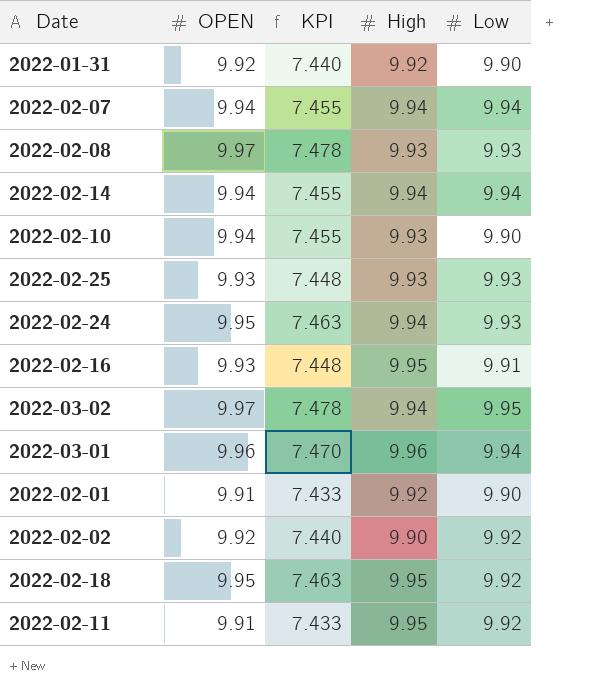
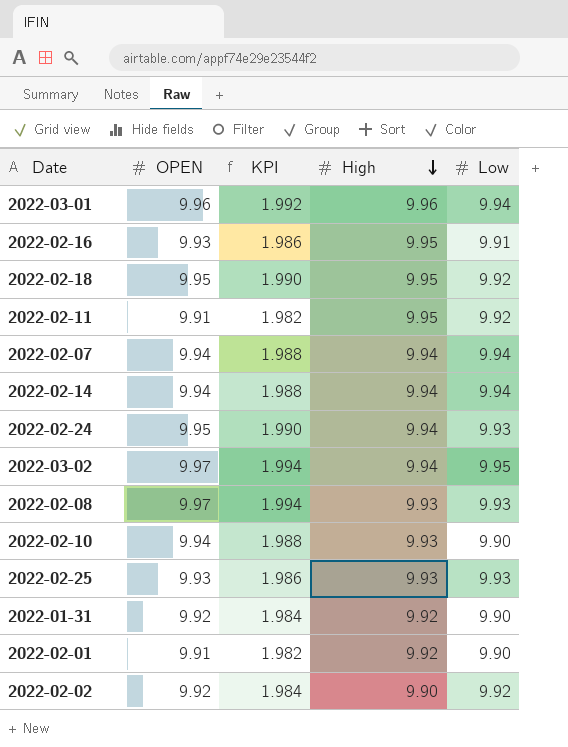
row order: none -> High descending
column KPI | formula: [OPEN] * 0.75 -> [OPEN] * 0.2

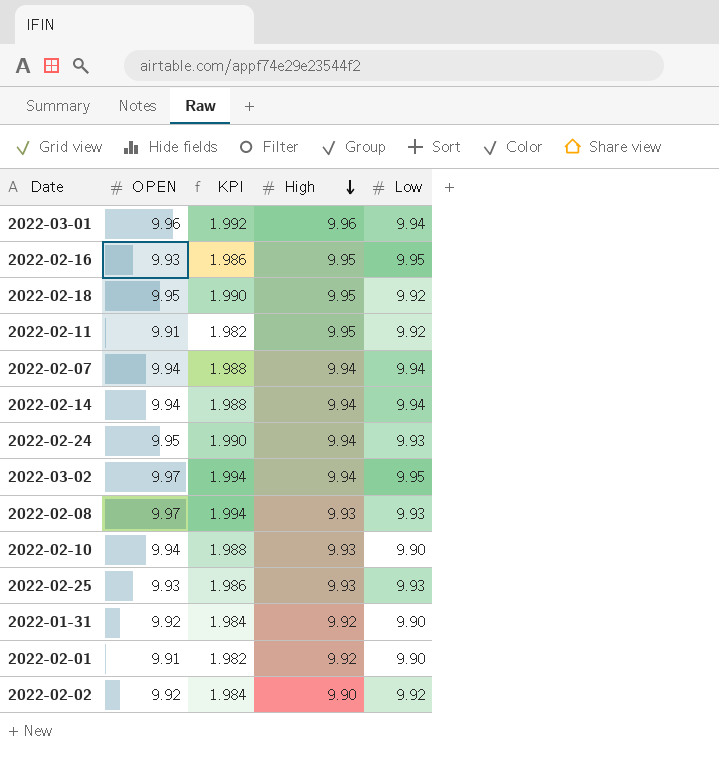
2022-02-16 | Low: 9.91 -> 9.95

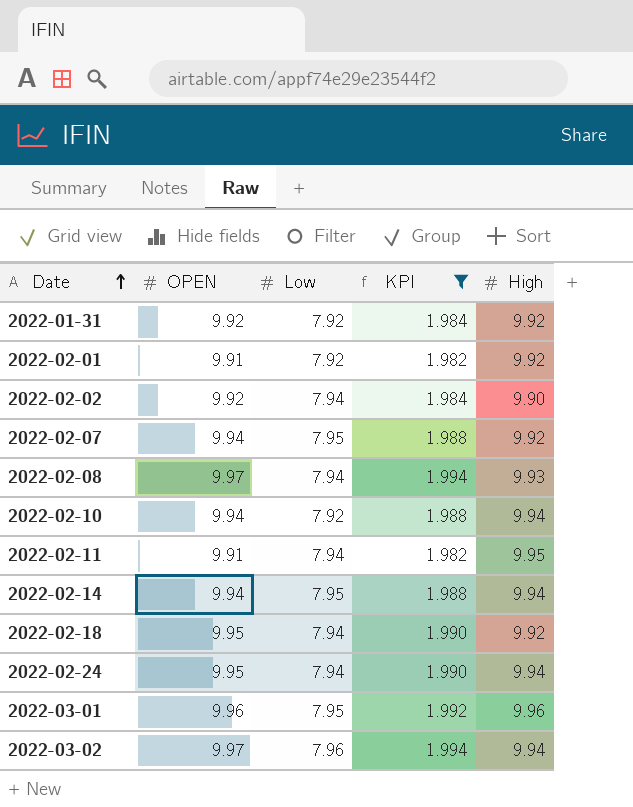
filter: none -> KPI != 1.986
row order: High descending -> Date ascending
column Low | position: 5 -> 3
2022-01-31 | Low: 9.90 -> 7.92
2022-02-01 | Low: 9.90 -> 7.92
2022-02-02 | Low: 9.92 -> 7.94
2022-02-07 | Low: 9.94 -> 7.95
2022-02-07 | High: 9.94 -> 9.92
2022-02-08 | Low: 9.93 -> 7.94
2022-02-10 | Low: 9.90 -> 7.92
2022-02-10 | High: 9.93 -> 9.94
2022-02-11 | Low: 9.92 -> 7.94
2022-02-14 | Low: 9.94 -> 7.95
2022-02-18 | Low: 9.92 -> 7.94
2022-02-18 | High: 9.95 -> 9.92
2022-02-24 | Low: 9.93 -> 7.94
2022-03-01 | Low: 9.94 -> 7.95
2022-03-02 | Low: 9.95 -> 7.96

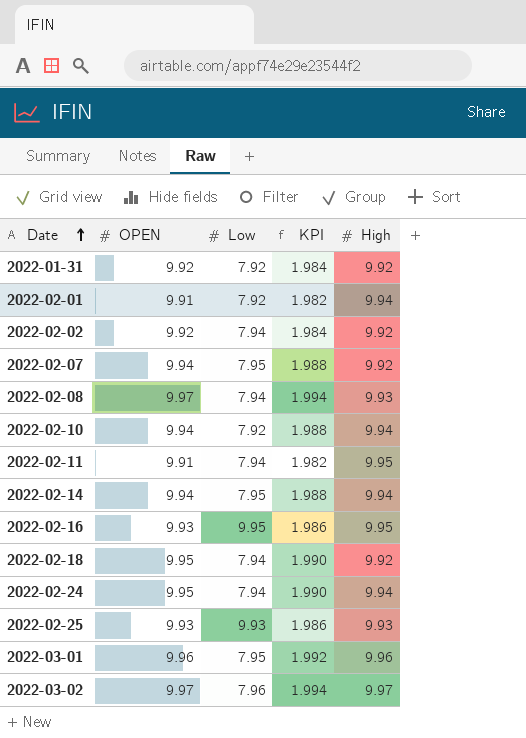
filter: KPI != 1.986 -> none
2022-02-01 | High: 9.92 -> 9.94
2022-02-02 | High: 9.90 -> 9.92
2022-03-02 | High: 9.94 -> 9.97

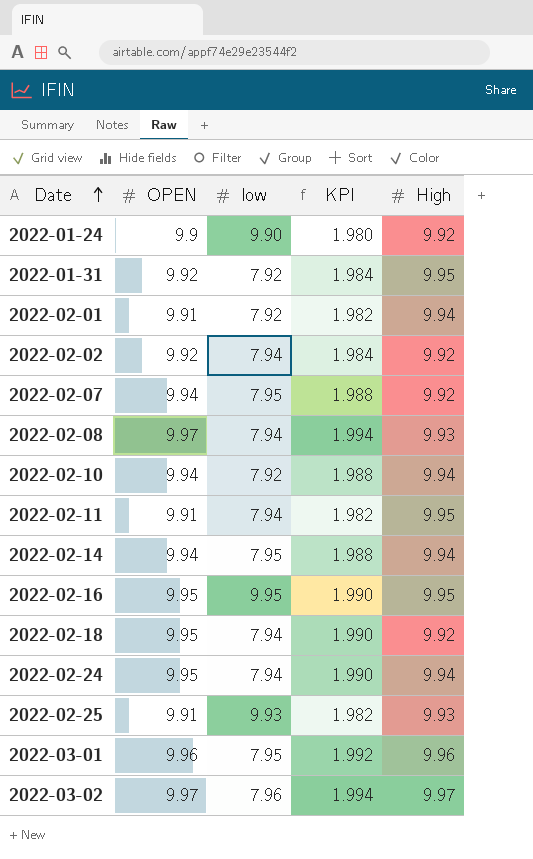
column name: Low -> low
row 2022-01-24: none -> 9.9 | 9.90 | 1.980 | 9.92
2022-01-31 | High: 9.92 -> 9.95
2022-02-16 | OPEN: 9.93 -> 9.95
2022-02-16 | KPI: 1.986 -> 1.990
2022-02-25 | OPEN: 9.93 -> 9.91
2022-02-25 | KPI: 1.986 -> 1.982

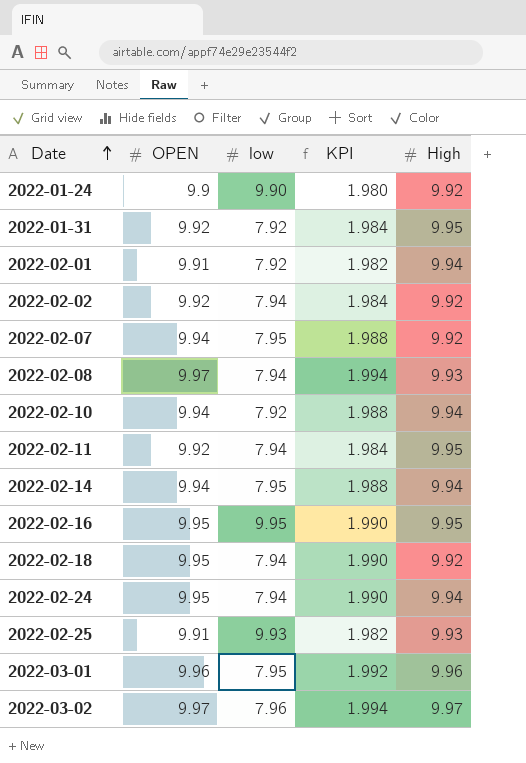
2022-02-11 | OPEN: 9.91 -> 9.92
2022-02-11 | KPI: 1.982 -> 1.984

